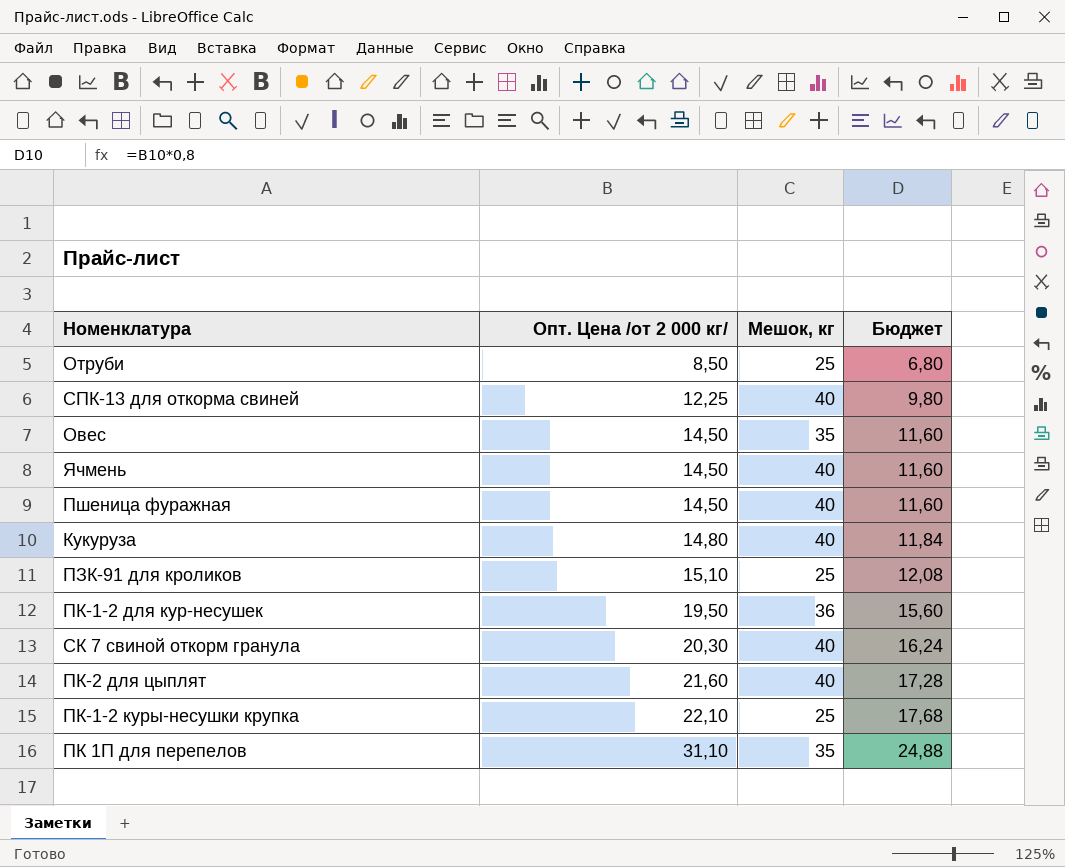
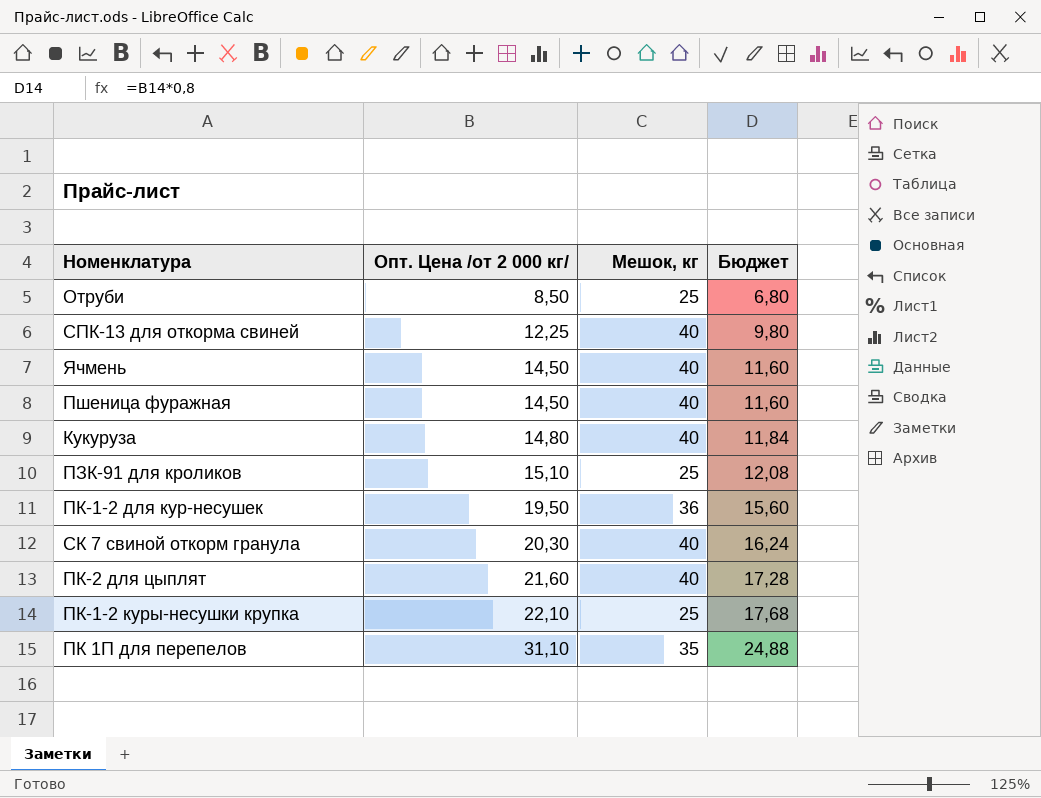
row Овес: 14,50 | 35 | 11,60 -> none

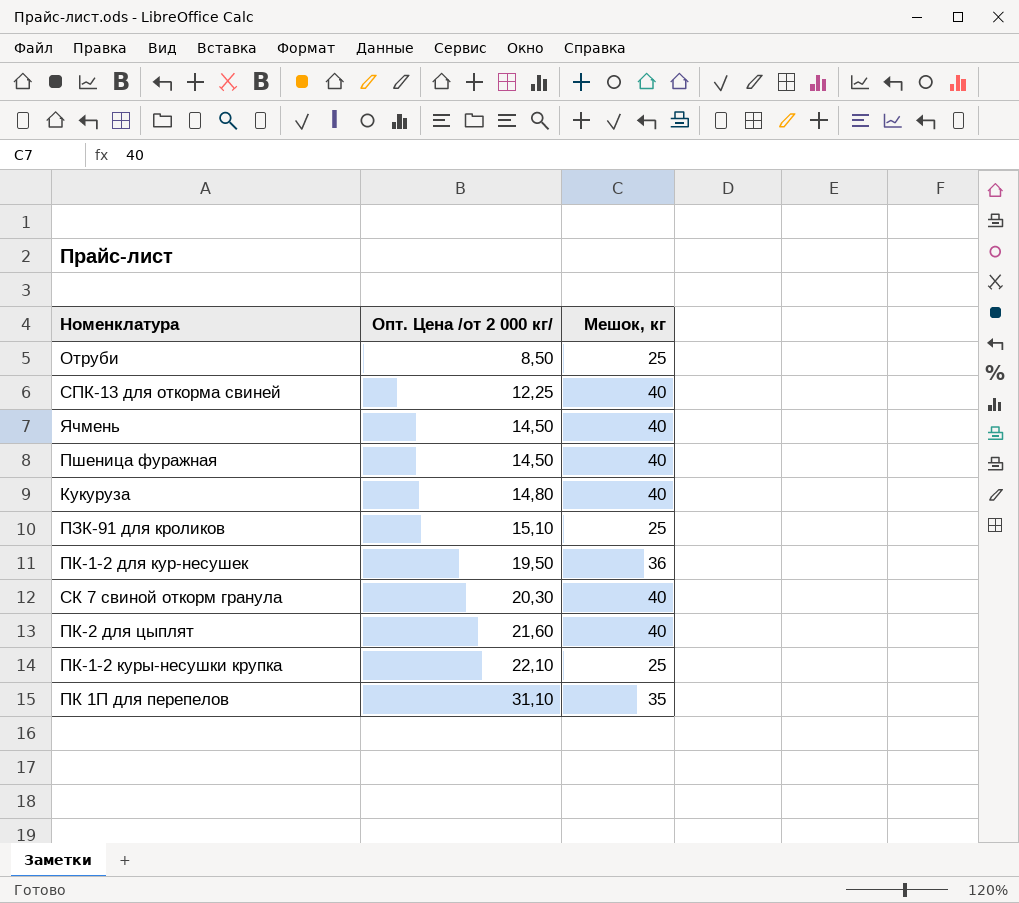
column Бюджет | formula: [Опт. Цена /от 2 000 кг/] * 0,8 -> none

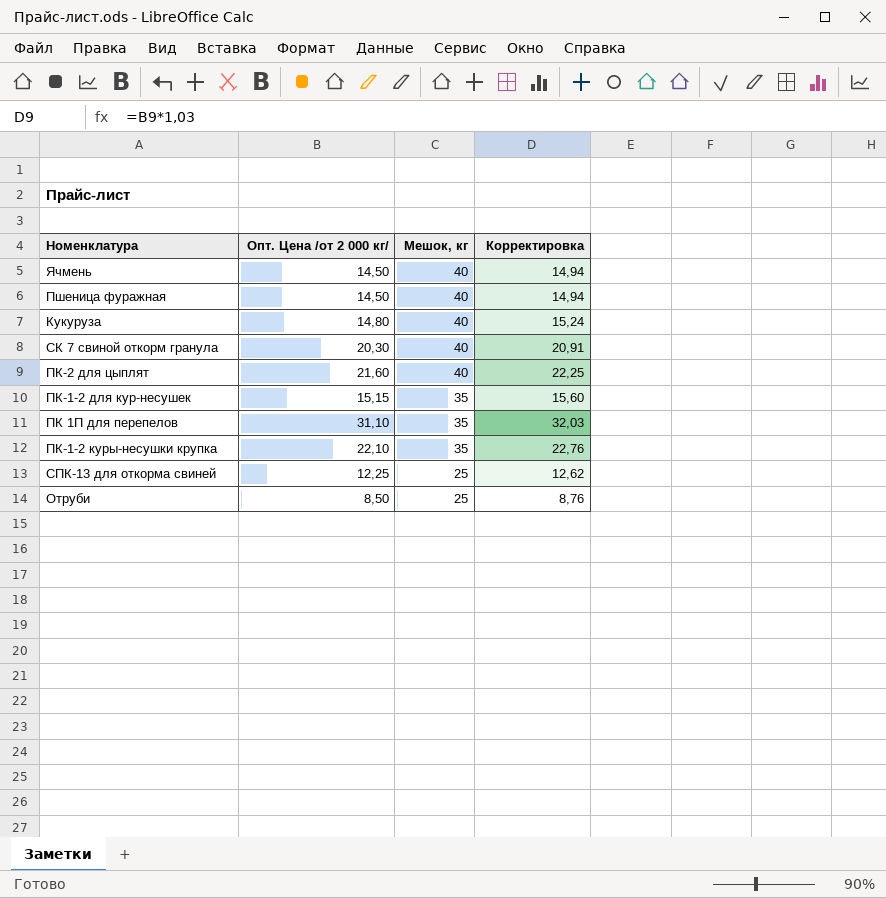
row order: Опт. Цена /от 2 000 кг/ ascending -> Мешок, кг descending
column Корректировка | formula: none -> [Опт. Цена /от 2 000 кг/] * 1,03
row ПЗК-91 для кроликов: 15,10 | 25 -> none
ПК-1-2 для кур-несушек | Опт. Цена /от 2 000 кг/: 19,50 -> 15,15
ПК-1-2 для кур-несушек | Мешок, кг: 36 -> 35
ПК-1-2 куры-несушки крупка | Мешок, кг: 25 -> 35
СПК-13 для откорма свиней | Мешок, кг: 40 -> 25

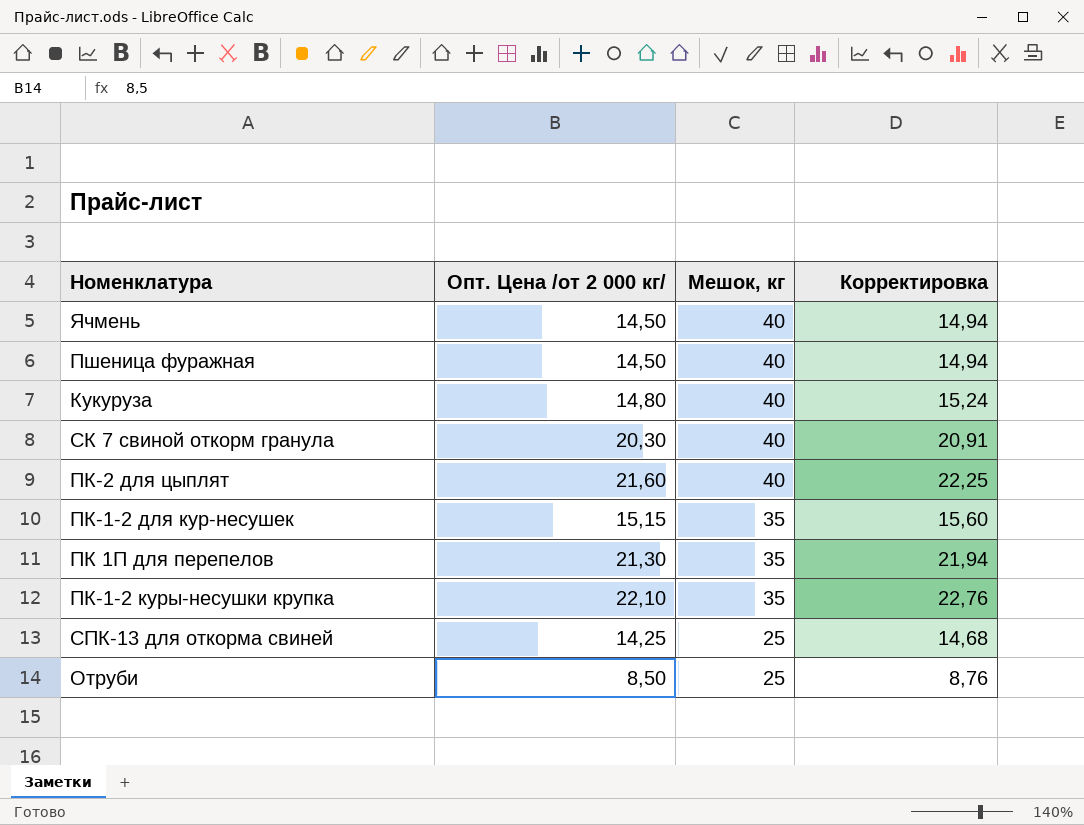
ПК 1П для перепелов | Опт. Цена /от 2 000 кг/: 31,10 -> 21,30
ПК 1П для перепелов | Корректировка: 32,03 -> 21,94
СПК-13 для откорма свиней | Опт. Цена /от 2 000 кг/: 12,25 -> 14,25
СПК-13 для откорма свиней | Корректировка: 12,62 -> 14,68

